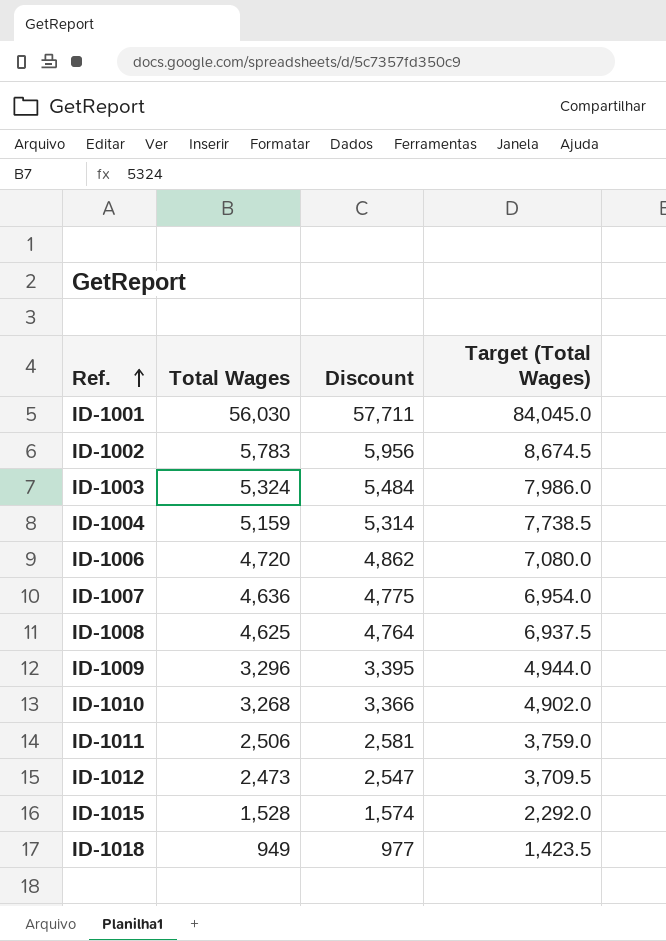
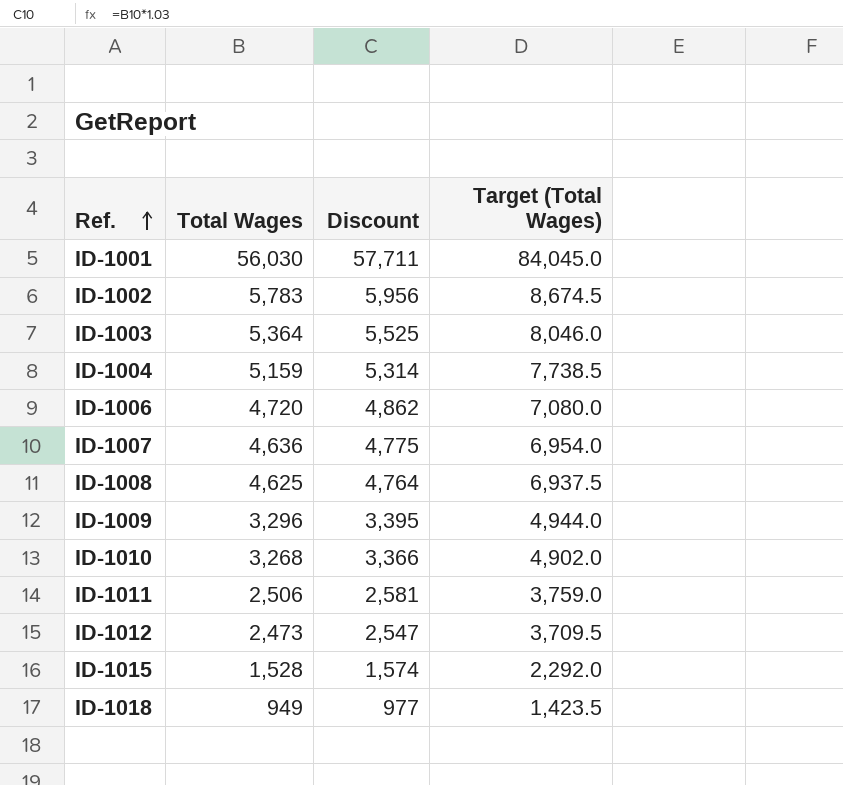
ID-1003 | Total Wages: 5,324 -> 5,364
ID-1003 | Discount: 5,484 -> 5,525
ID-1003 | Target (Total Wages): 7,986.0 -> 8,046.0

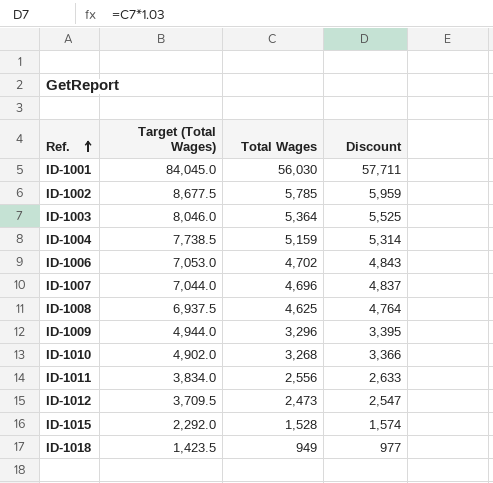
column Target (Total Wages) | position: 4 -> 2
ID-1002 | Target (Total Wages): 8,674.5 -> 8,677.5
ID-1002 | Total Wages: 5,783 -> 5,785
ID-1002 | Discount: 5,956 -> 5,959
ID-1006 | Target (Total Wages): 7,080.0 -> 7,053.0
ID-1006 | Total Wages: 4,720 -> 4,702
ID-1006 | Discount: 4,862 -> 4,843
ID-1007 | Target (Total Wages): 6,954.0 -> 7,044.0
ID-1007 | Total Wages: 4,636 -> 4,696
ID-1007 | Discount: 4,775 -> 4,837
ID-1011 | Target (Total Wages): 3,759.0 -> 3,834.0
ID-1011 | Total Wages: 2,506 -> 2,556
ID-1011 | Discount: 2,581 -> 2,633

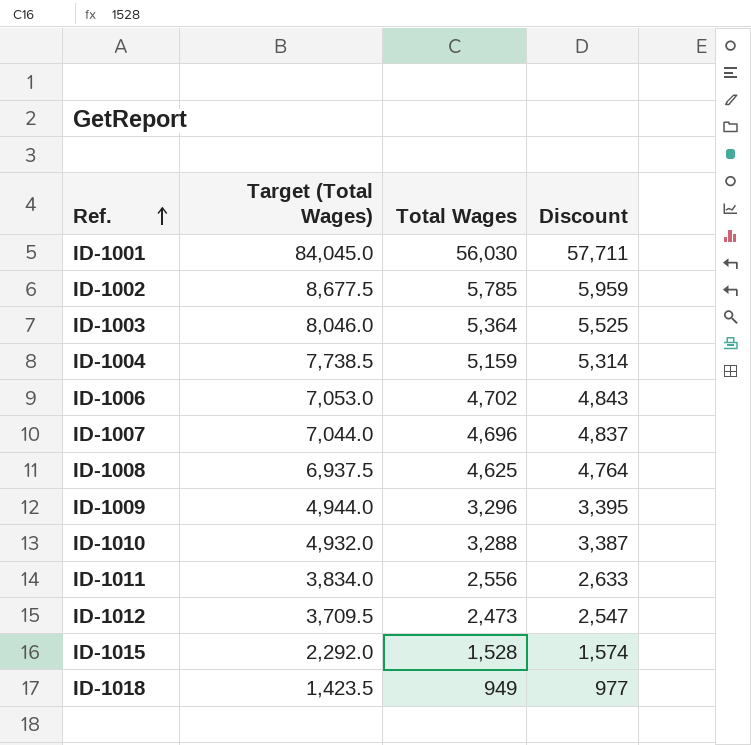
ID-1010 | Target (Total Wages): 4,902.0 -> 4,932.0
ID-1010 | Total Wages: 3,268 -> 3,288
ID-1010 | Discount: 3,366 -> 3,387

